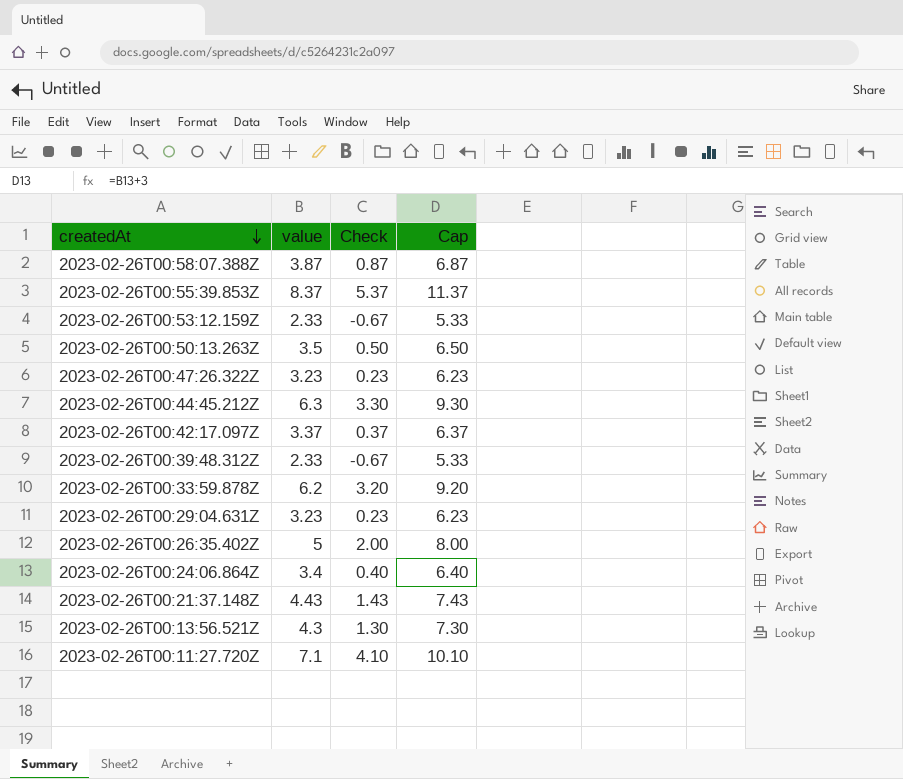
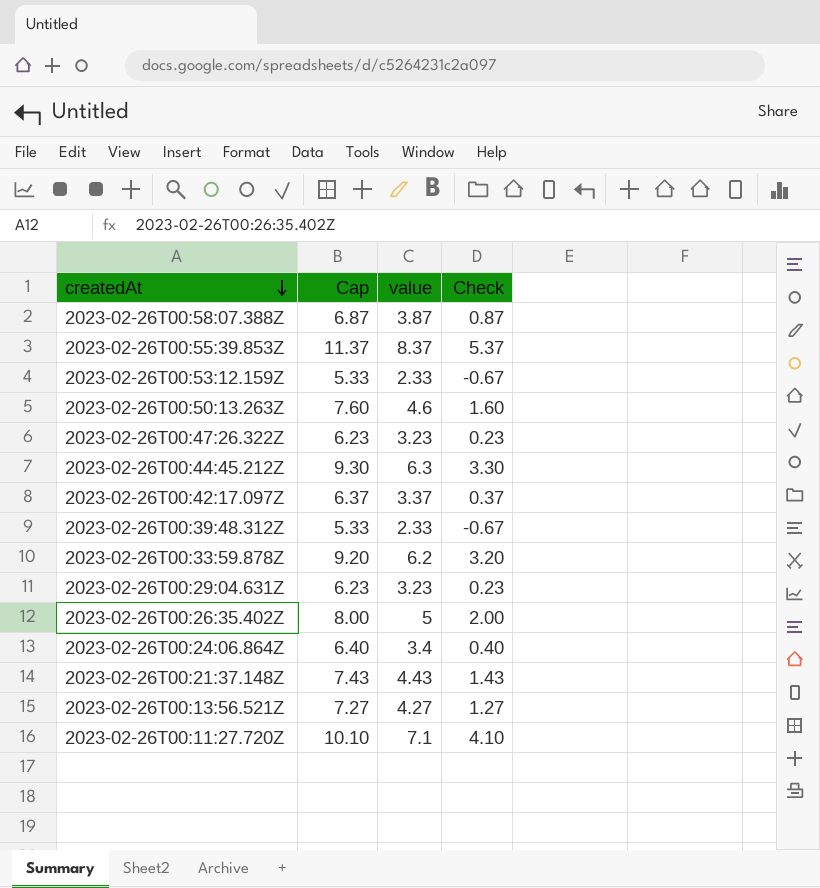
column Cap | position: 4 -> 2
2023-02-26T00:50:13.263Z | Cap: 6.50 -> 7.60
2023-02-26T00:50:13.263Z | value: 3.5 -> 4.6
2023-02-26T00:50:13.263Z | Check: 0.50 -> 1.60
2023-02-26T00:13:56.521Z | Cap: 7.30 -> 7.27
2023-02-26T00:13:56.521Z | value: 4.3 -> 4.27
2023-02-26T00:13:56.521Z | Check: 1.30 -> 1.27

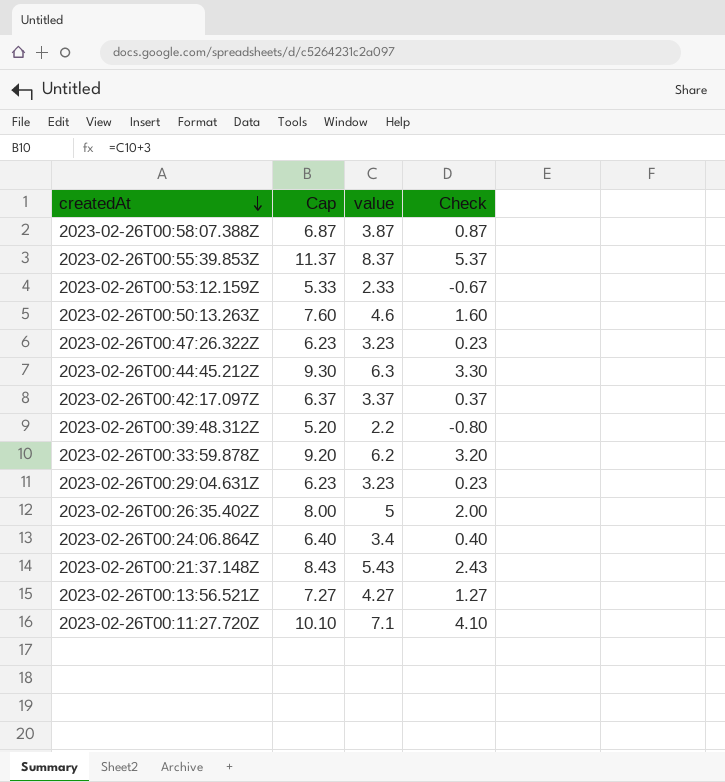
2023-02-26T00:39:48.312Z | Cap: 5.33 -> 5.20
2023-02-26T00:39:48.312Z | value: 2.33 -> 2.2
2023-02-26T00:39:48.312Z | Check: -0.67 -> -0.80
2023-02-26T00:21:37.148Z | Cap: 7.43 -> 8.43
2023-02-26T00:21:37.148Z | value: 4.43 -> 5.43
2023-02-26T00:21:37.148Z | Check: 1.43 -> 2.43

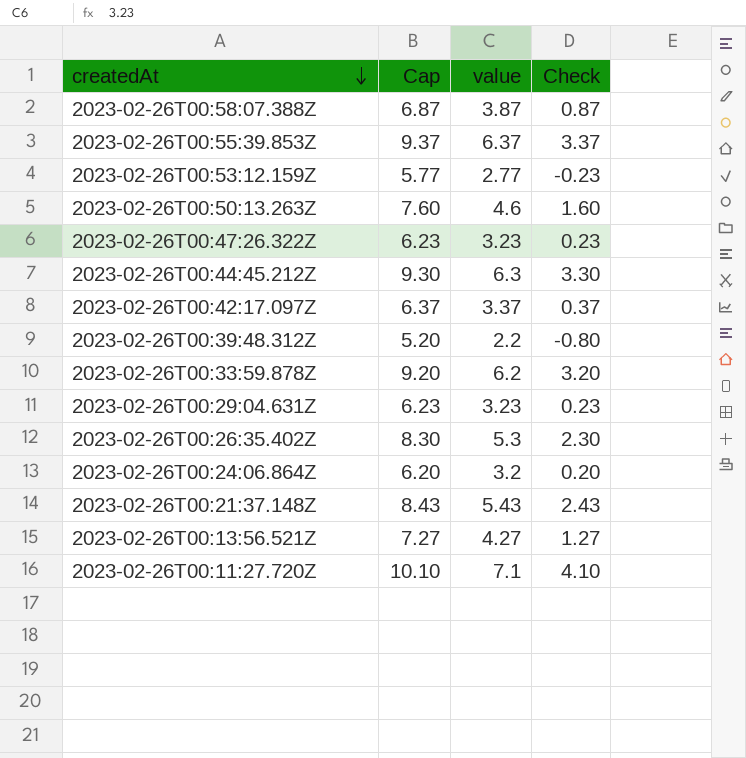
2023-02-26T00:55:39.853Z | Cap: 11.37 -> 9.37
2023-02-26T00:55:39.853Z | value: 8.37 -> 6.37
2023-02-26T00:55:39.853Z | Check: 5.37 -> 3.37
2023-02-26T00:53:12.159Z | Cap: 5.33 -> 5.77
2023-02-26T00:53:12.159Z | value: 2.33 -> 2.77
2023-02-26T00:53:12.159Z | Check: -0.67 -> -0.23
2023-02-26T00:26:35.402Z | Cap: 8.00 -> 8.30
2023-02-26T00:26:35.402Z | value: 5 -> 5.3
2023-02-26T00:26:35.402Z | Check: 2.00 -> 2.30
2023-02-26T00:24:06.864Z | Cap: 6.40 -> 6.20
2023-02-26T00:24:06.864Z | value: 3.4 -> 3.2
2023-02-26T00:24:06.864Z | Check: 0.40 -> 0.20

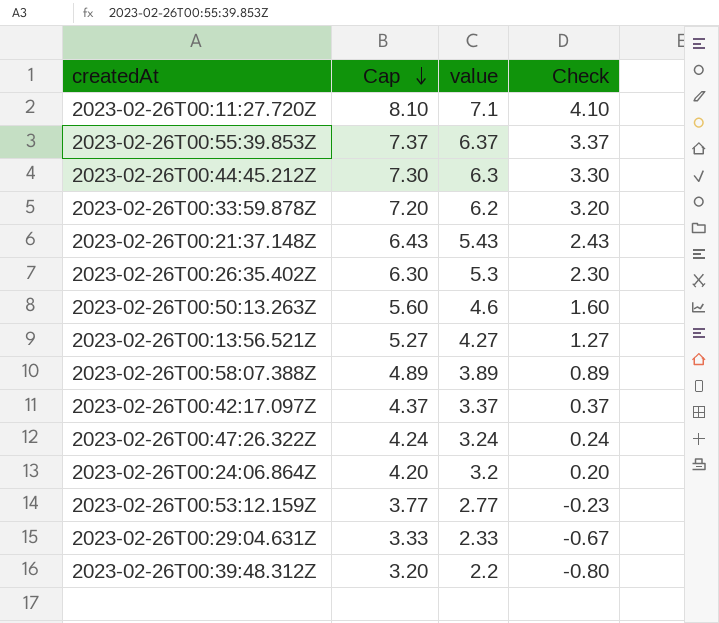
row order: createdAt descending -> Cap descending
column Cap | formula: [value] + 3 -> [value] + 1
2023-02-26T00:58:07.388Z | value: 3.87 -> 3.89
2023-02-26T00:58:07.388Z | Check: 0.87 -> 0.89
2023-02-26T00:47:26.322Z | value: 3.23 -> 3.24
2023-02-26T00:47:26.322Z | Check: 0.23 -> 0.24
2023-02-26T00:29:04.631Z | value: 3.23 -> 2.33
2023-02-26T00:29:04.631Z | Check: 0.23 -> -0.67

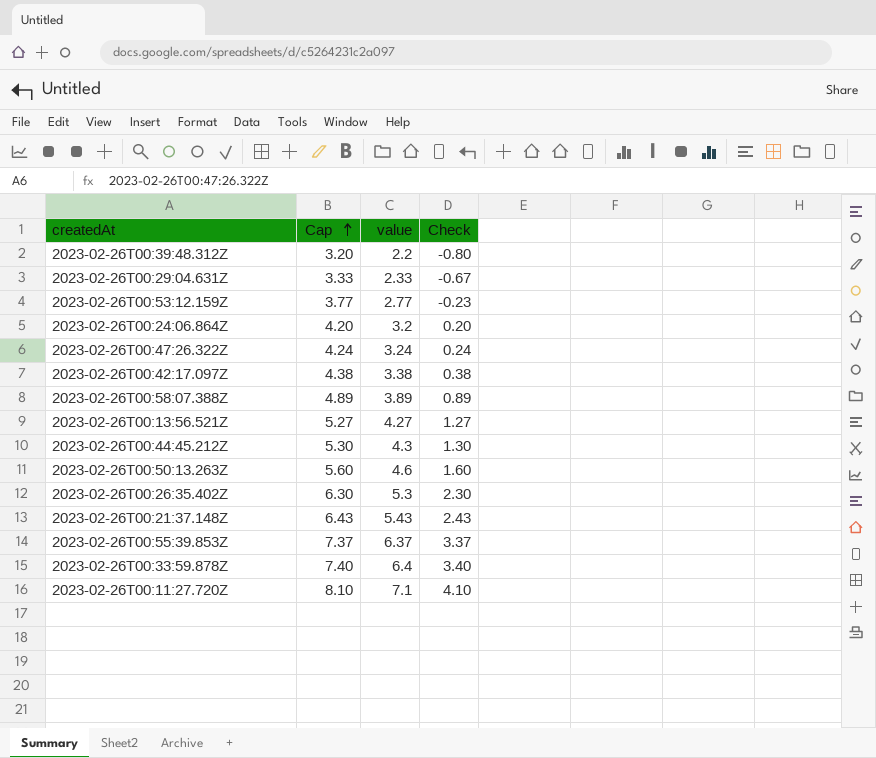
row order: Cap descending -> Cap ascending
2023-02-26T00:42:17.097Z | Cap: 4.37 -> 4.38
2023-02-26T00:42:17.097Z | value: 3.37 -> 3.38
2023-02-26T00:42:17.097Z | Check: 0.37 -> 0.38
2023-02-26T00:44:45.212Z | Cap: 7.30 -> 5.30
2023-02-26T00:44:45.212Z | value: 6.3 -> 4.3
2023-02-26T00:44:45.212Z | Check: 3.30 -> 1.30
2023-02-26T00:33:59.878Z | Cap: 7.20 -> 7.40
2023-02-26T00:33:59.878Z | value: 6.2 -> 6.4
2023-02-26T00:33:59.878Z | Check: 3.20 -> 3.40

